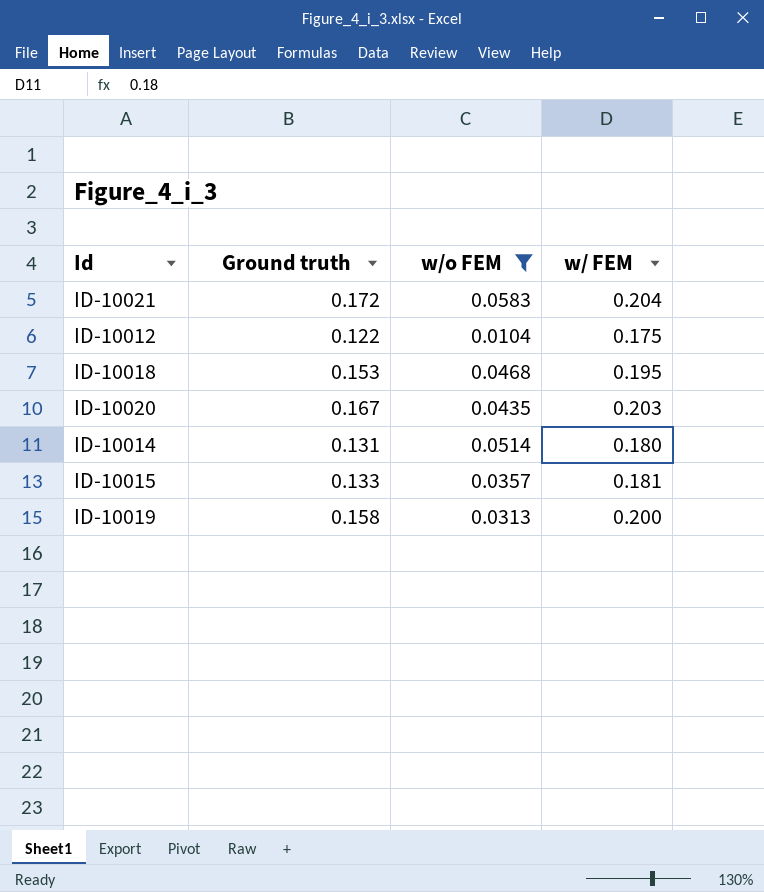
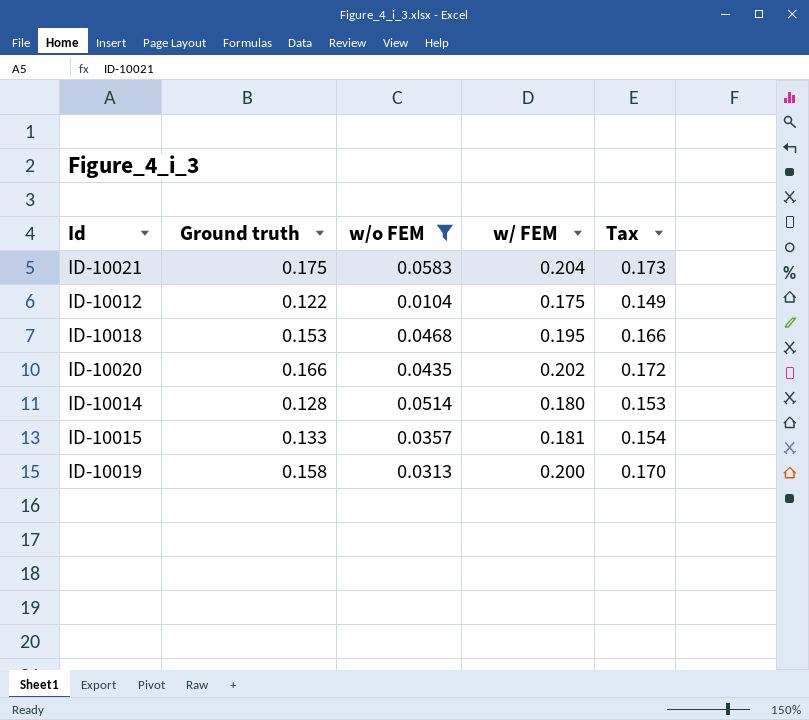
column Tax | formula: none -> [w/ FEM] * 0.85
ID-10021 | Ground truth: 0.172 -> 0.175
ID-10020 | Ground truth: 0.167 -> 0.166
ID-10020 | w/ FEM: 0.203 -> 0.202
ID-10014 | Ground truth: 0.131 -> 0.128

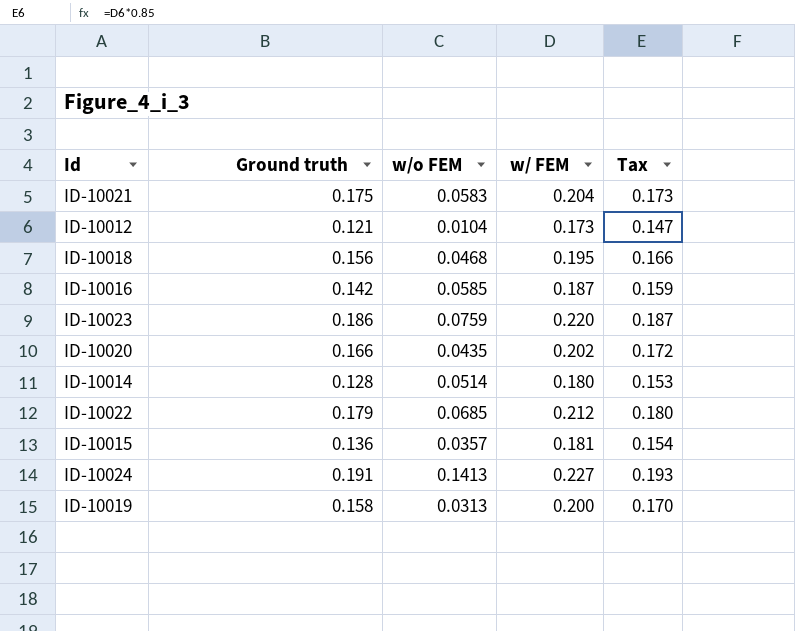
filter: w/o FEM <= 0.0583 -> none
ID-10012 | Ground truth: 0.122 -> 0.121
ID-10012 | w/ FEM: 0.175 -> 0.173
ID-10012 | Tax: 0.149 -> 0.147
ID-10018 | Ground truth: 0.153 -> 0.156
ID-10015 | Ground truth: 0.133 -> 0.136

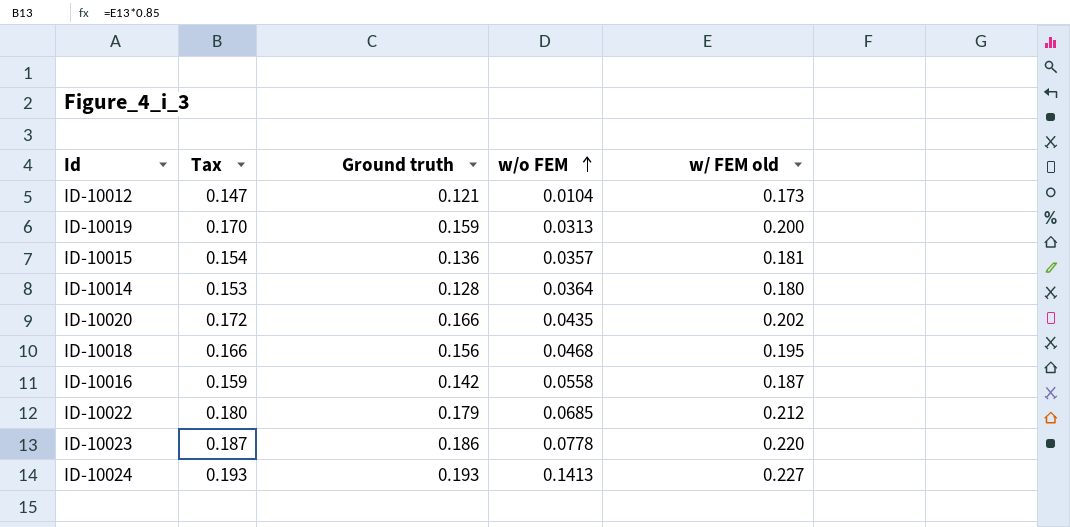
row order: none -> w/o FEM ascending
column Tax | position: 5 -> 2
column name: w/ FEM -> w/ FEM old
row ID-10021: 0.175 | 0.0583 | 0.204 | 0.173 -> none
ID-10019 | Ground truth: 0.158 -> 0.159
ID-10014 | w/o FEM: 0.0514 -> 0.0364
ID-10016 | w/o FEM: 0.0585 -> 0.0558
ID-10023 | w/o FEM: 0.0759 -> 0.0778
ID-10024 | Ground truth: 0.191 -> 0.193

